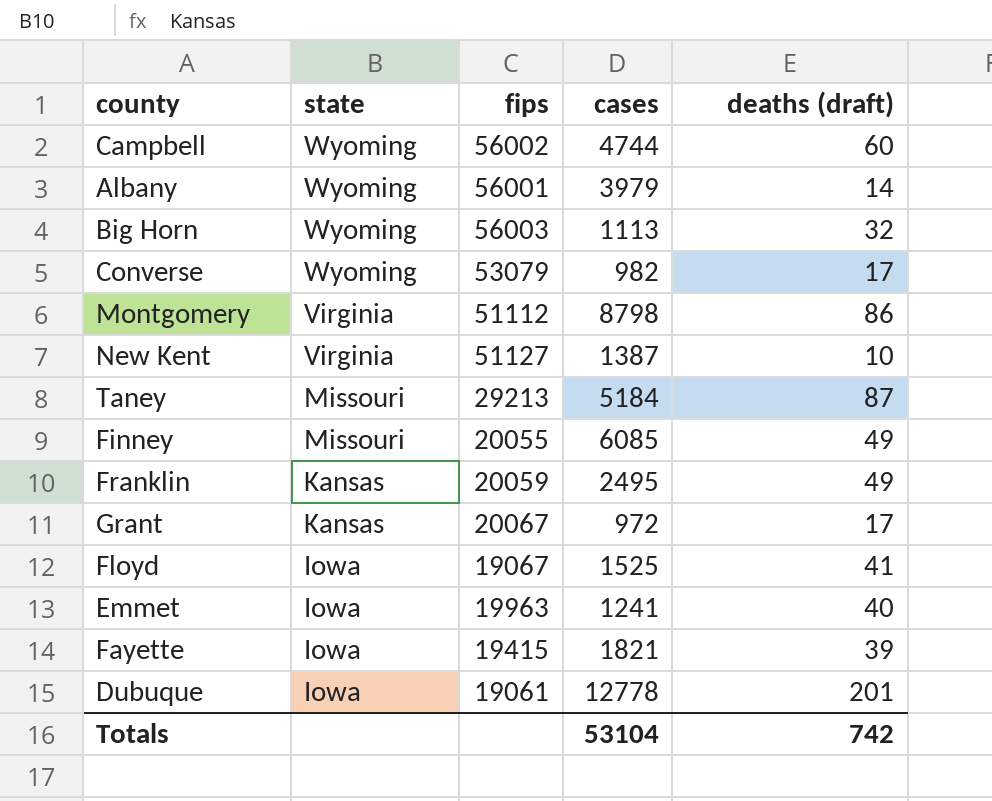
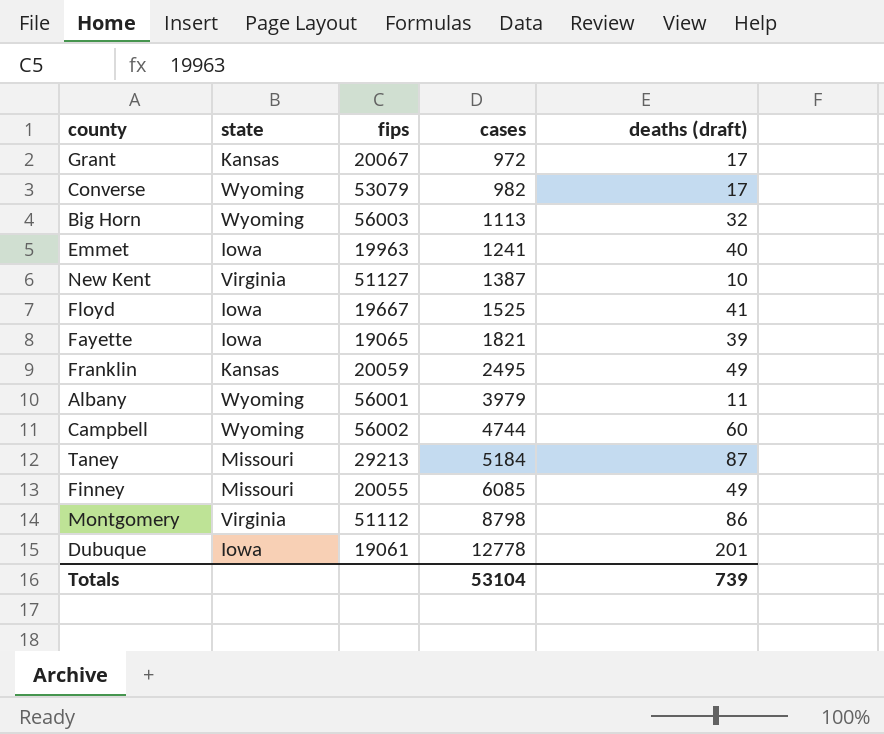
row order: state descending -> cases ascending
Floyd | fips: 19067 -> 19667
Fayette | fips: 19415 -> 19065
Albany | deaths (draft): 14 -> 11
Totals | deaths (draft): 742 -> 739

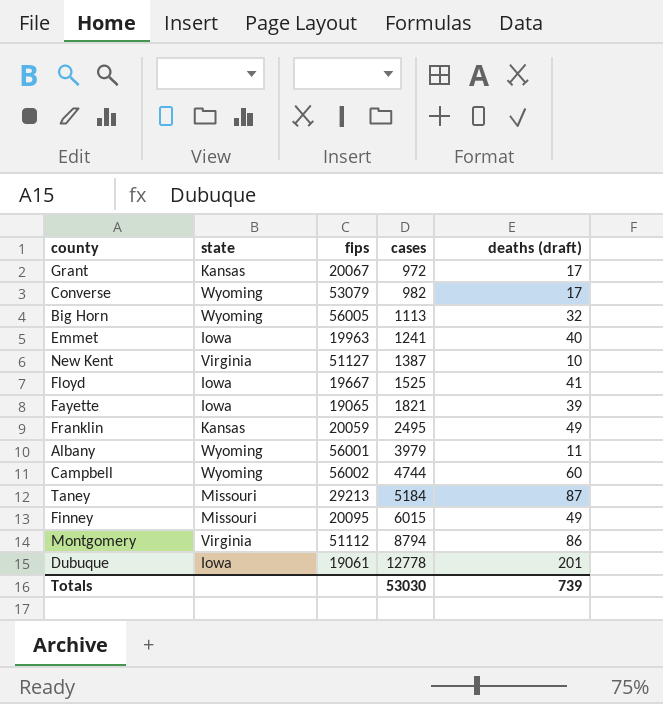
Big Horn | fips: 56003 -> 56005
Finney | fips: 20055 -> 20095
Finney | cases: 6085 -> 6015
Montgomery | cases: 8798 -> 8794
Totals | cases: 53104 -> 53030

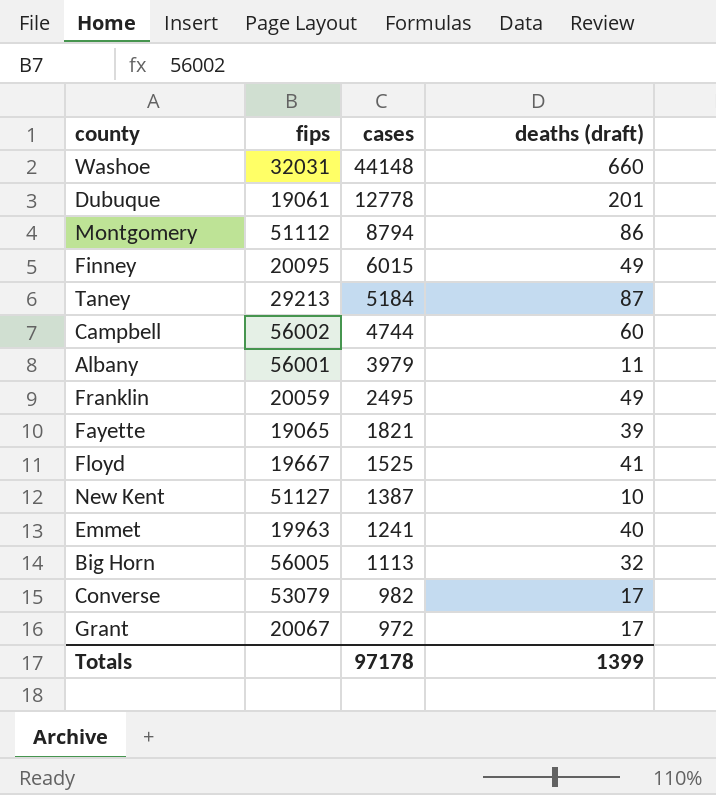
row order: cases ascending -> cases descending
column state | position: 2 -> none
row Washoe: none -> 32031 | 44148 | 660
Totals | cases: 53030 -> 97178
Totals | deaths (draft): 739 -> 1399

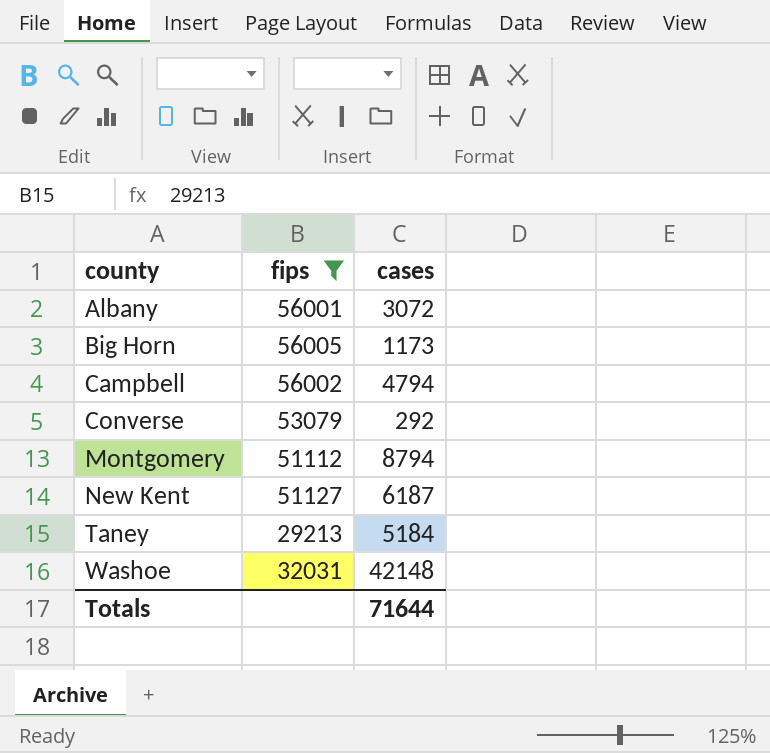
filter: none -> fips >= 29213
row order: cases descending -> county ascending
column deaths (draft) | position: 4 -> none
Albany | cases: 3979 -> 3072
Big Horn | cases: 1113 -> 1173
Campbell | cases: 4744 -> 4794
Converse | cases: 982 -> 292
New Kent | cases: 1387 -> 6187
Washoe | cases: 44148 -> 42148
Totals | cases: 97178 -> 71644

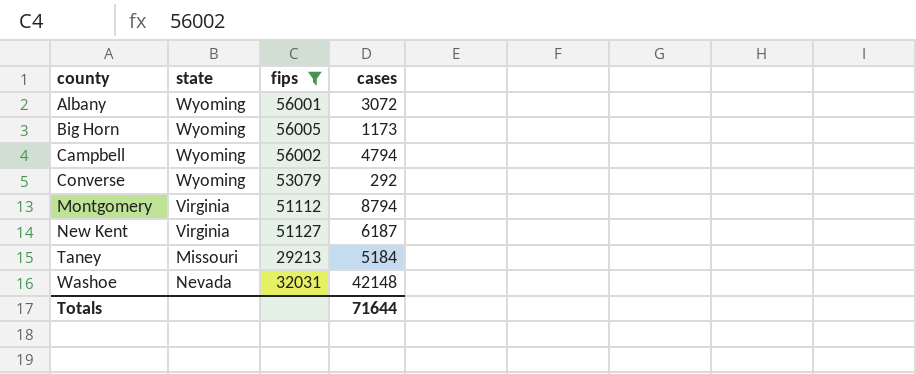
column state | position: none -> 2

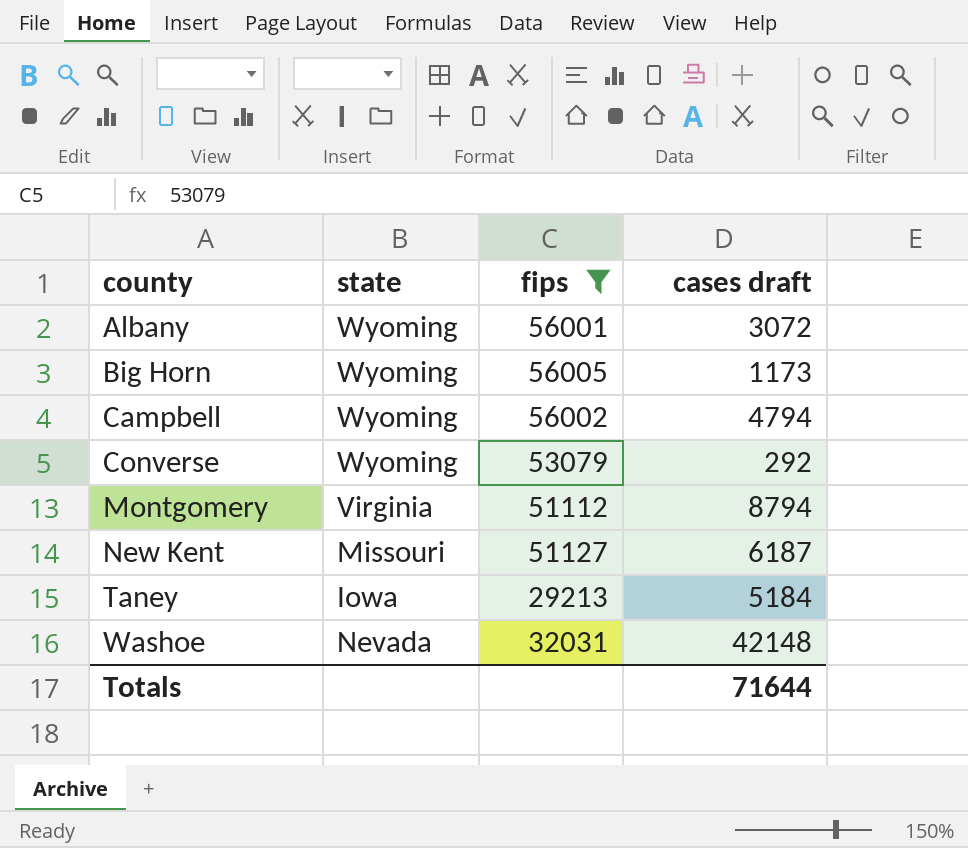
column name: cases -> cases draft
New Kent | state: Virginia -> Missouri
Taney | state: Missouri -> Iowa

